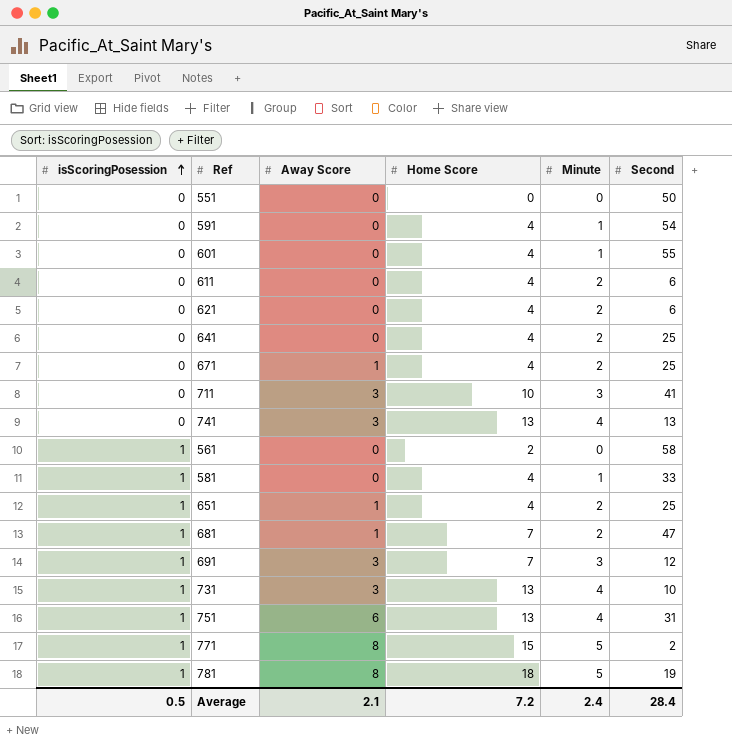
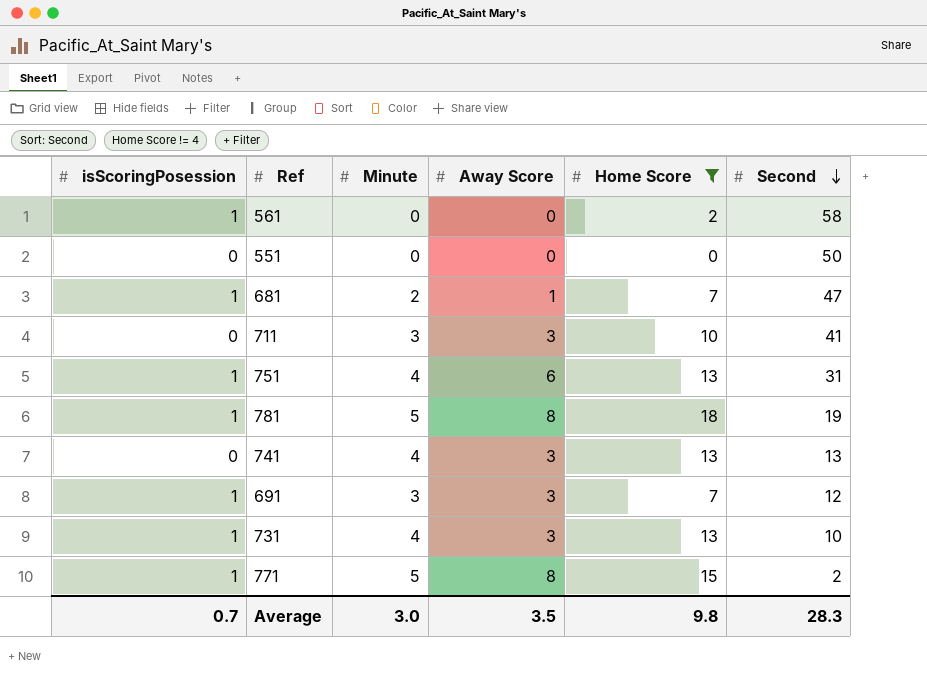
filter: none -> Home Score != 4
row order: isScoringPosession ascending -> Second descending
column Minute | position: 5 -> 3
Average | isScoringPosession: 0.5 -> 0.7
Average | Minute: 2.4 -> 3.0
Average | Away Score: 2.1 -> 3.5
Average | Home Score: 7.2 -> 9.8
Average | Second: 28.4 -> 28.3

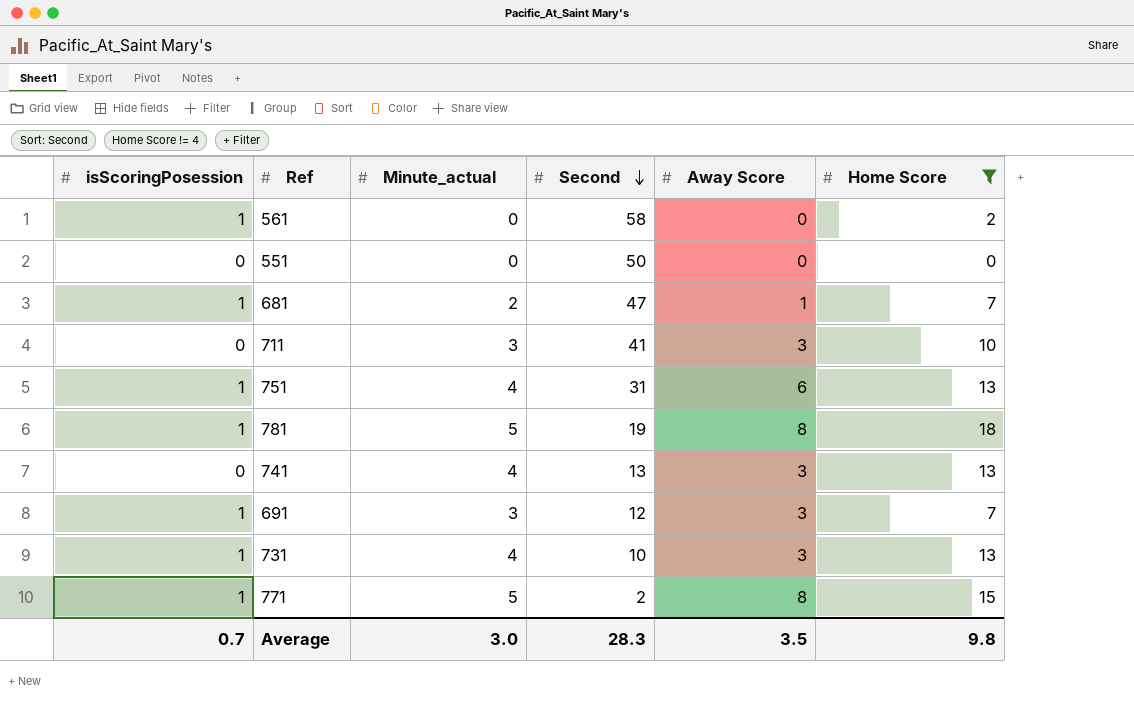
column name: Minute -> Minute_actual
column Second | position: 6 -> 4

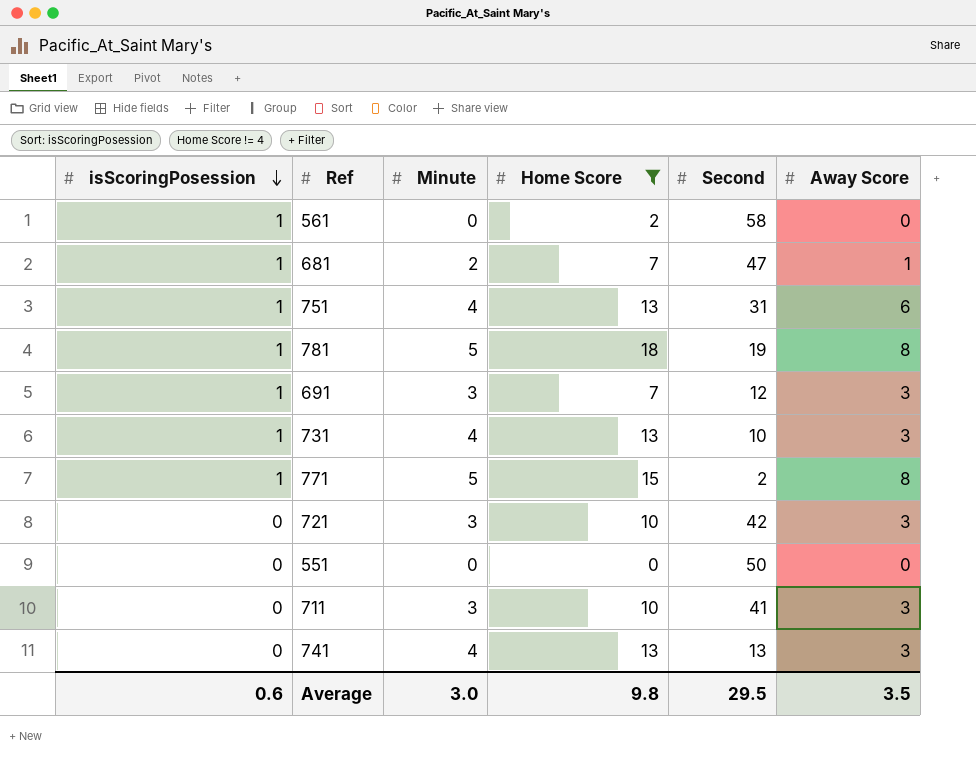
row order: Second descending -> isScoringPosession descending
column name: Minute_actual -> Minute
column Home Score | position: 6 -> 4
row 721: none -> 0 | 3 | 10 | 42 | 3
Average | isScoringPosession: 0.7 -> 0.6
Average | Second: 28.3 -> 29.5

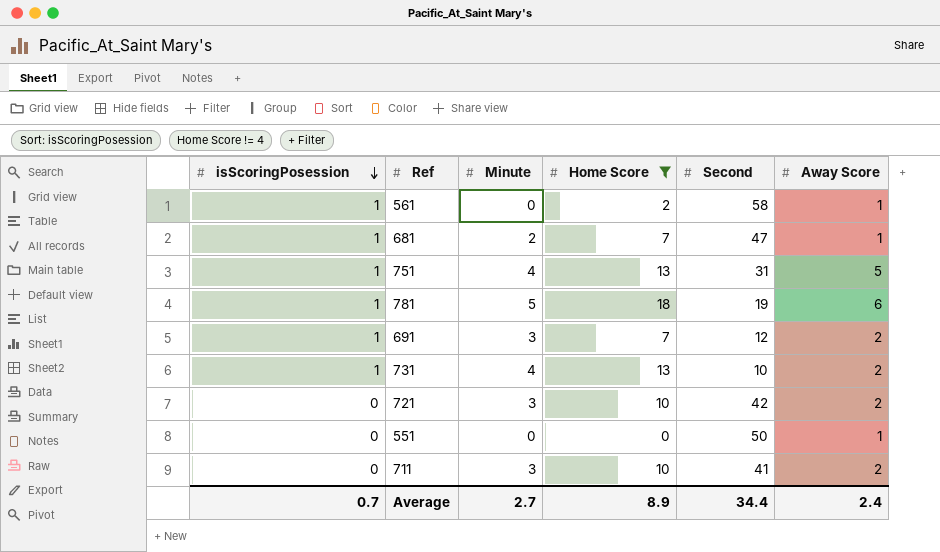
row 771: 1 | 5 | 15 | 2 | 8 -> none
row 741: 0 | 4 | 13 | 13 | 3 -> none
561 | Away Score: 0 -> 1
751 | Away Score: 6 -> 5
781 | Away Score: 8 -> 6
691 | Away Score: 3 -> 2
731 | Away Score: 3 -> 2
721 | Away Score: 3 -> 2
551 | Away Score: 0 -> 1
711 | Away Score: 3 -> 2
Average | isScoringPosession: 0.6 -> 0.7
Average | Minute: 3.0 -> 2.7
Average | Home Score: 9.8 -> 8.9
Average | Second: 29.5 -> 34.4
Average | Away Score: 3.5 -> 2.4

